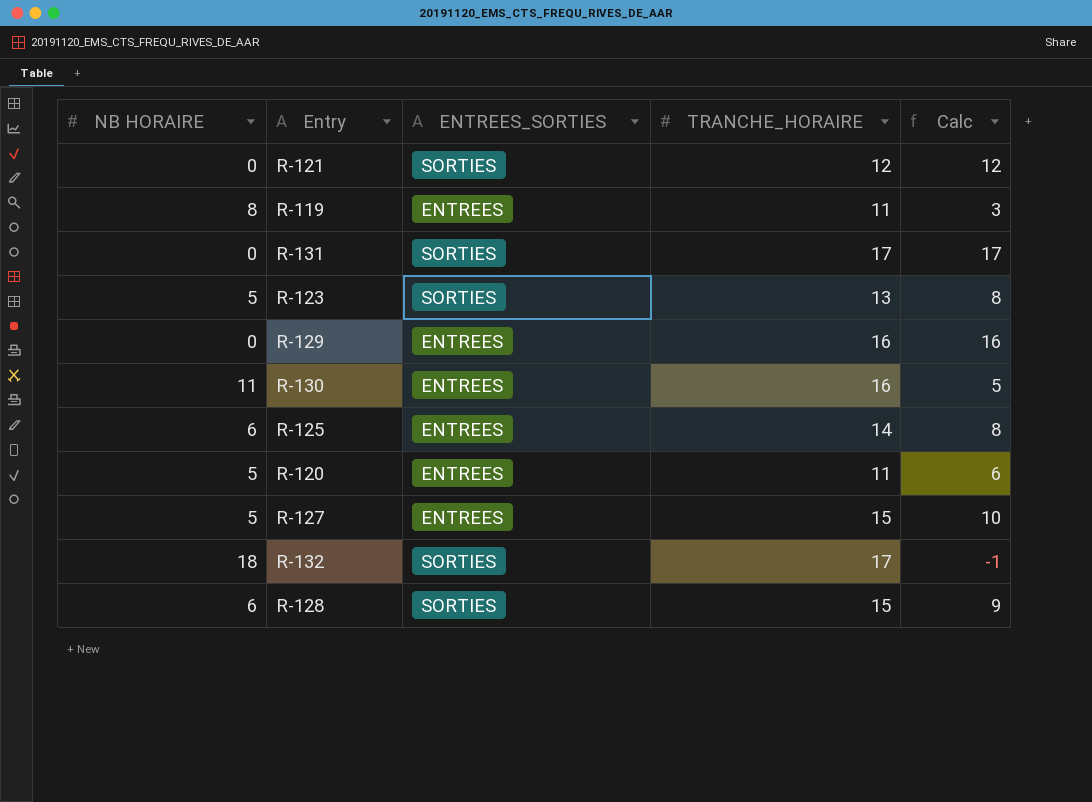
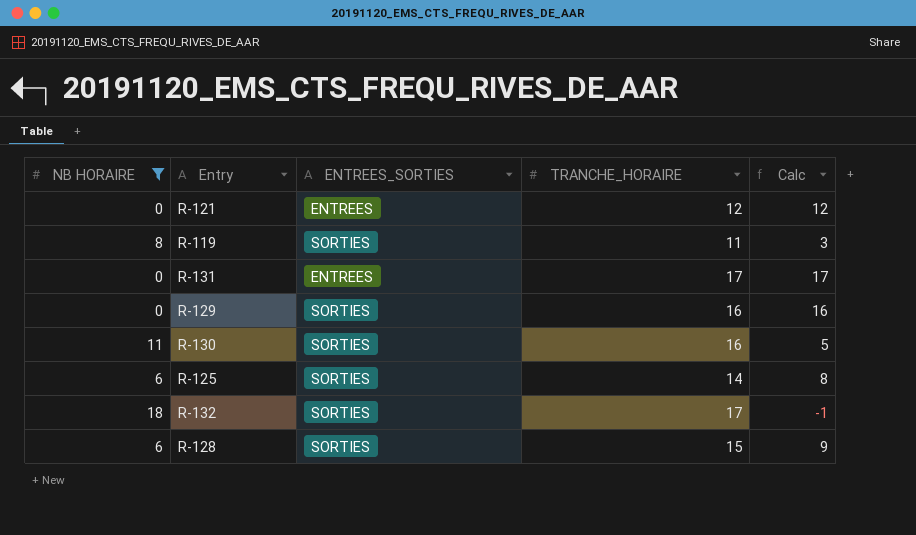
filter: none -> NB HORAIRE != 5
R-121 | ENTREES_SORTIES: SORTIES -> ENTREES
R-119 | ENTREES_SORTIES: ENTREES -> SORTIES
R-131 | ENTREES_SORTIES: SORTIES -> ENTREES
R-129 | ENTREES_SORTIES: ENTREES -> SORTIES
R-130 | ENTREES_SORTIES: ENTREES -> SORTIES
R-125 | ENTREES_SORTIES: ENTREES -> SORTIES

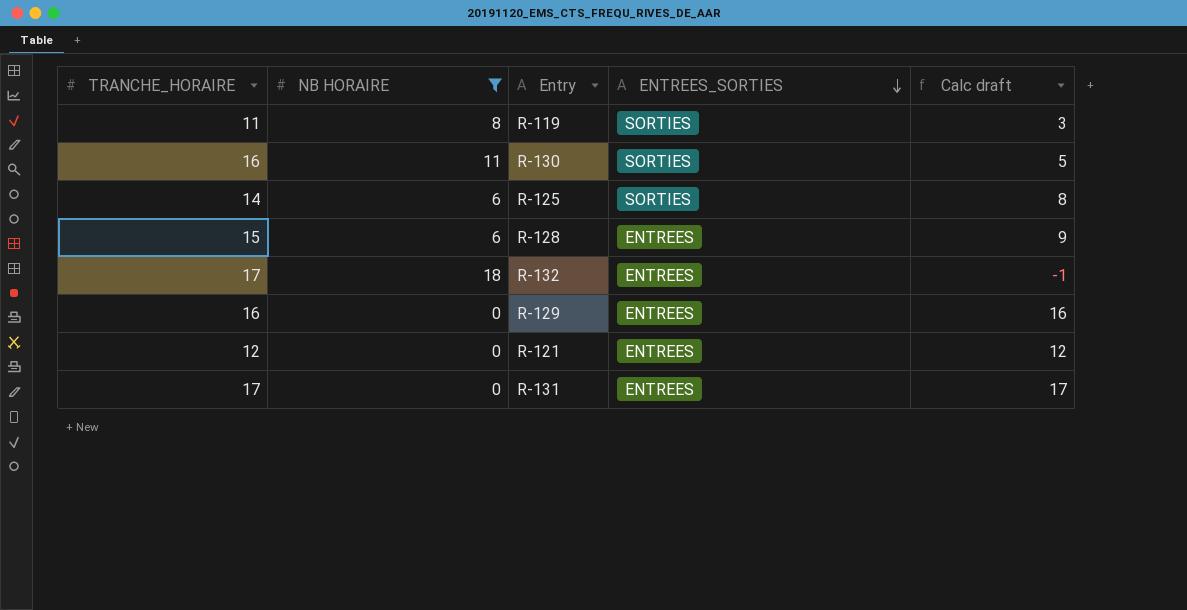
row order: none -> ENTREES_SORTIES descending
column TRANCHE_HORAIRE | position: 4 -> 1
column name: Calc -> Calc draft
R-128 | ENTREES_SORTIES: SORTIES -> ENTREES
R-132 | ENTREES_SORTIES: SORTIES -> ENTREES
R-129 | ENTREES_SORTIES: SORTIES -> ENTREES

